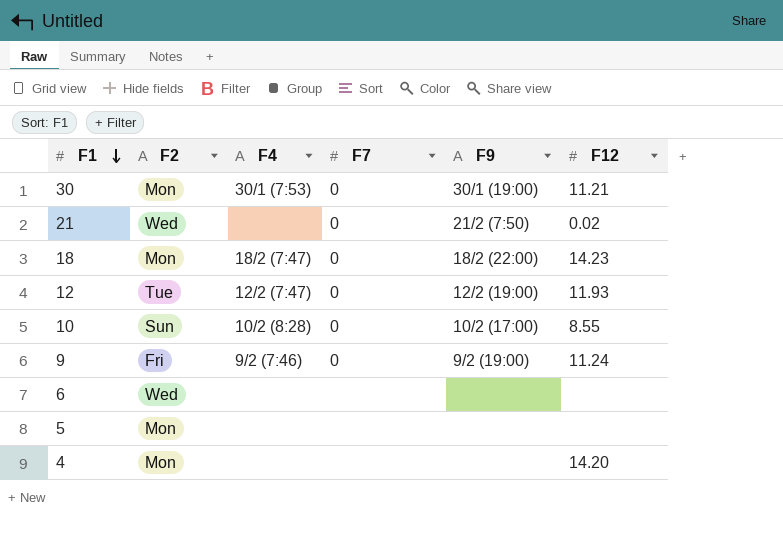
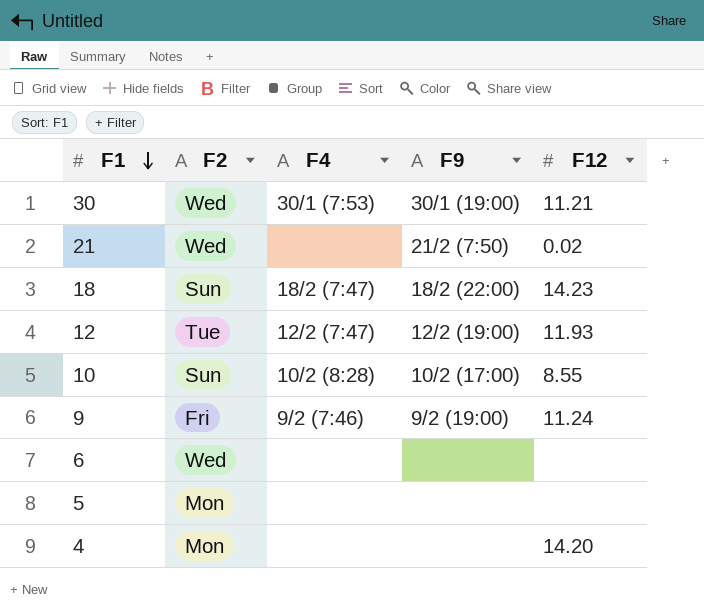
column F7 | position: 4 -> none
30 | F2: Mon -> Wed
18 | F2: Mon -> Sun

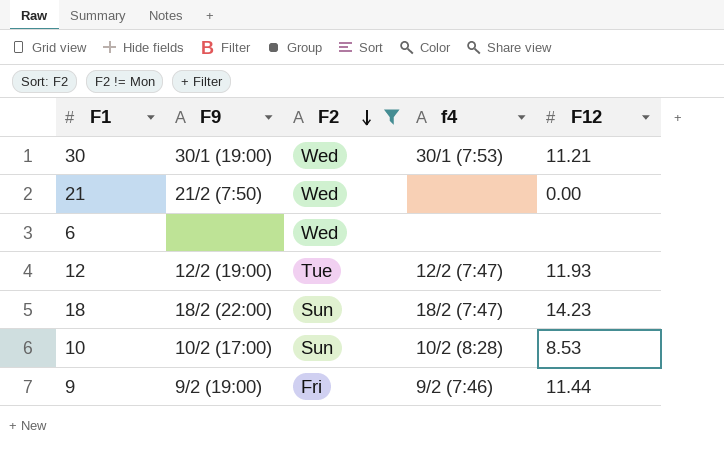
filter: none -> F2 != Mon
row order: F1 descending -> F2 descending
column F9 | position: 4 -> 2
column name: F4 -> f4
21 | F12: 0.02 -> 0.00
10 | F12: 8.55 -> 8.53
9 | F12: 11.24 -> 11.44

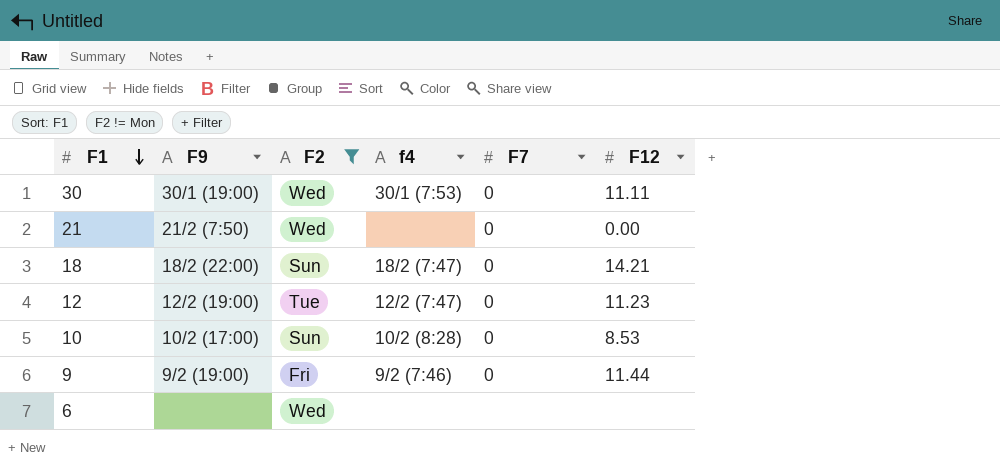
row order: F2 descending -> F1 descending
column F7 | position: none -> 5
30 | F12: 11.21 -> 11.11
18 | F12: 14.23 -> 14.21
12 | F12: 11.93 -> 11.23

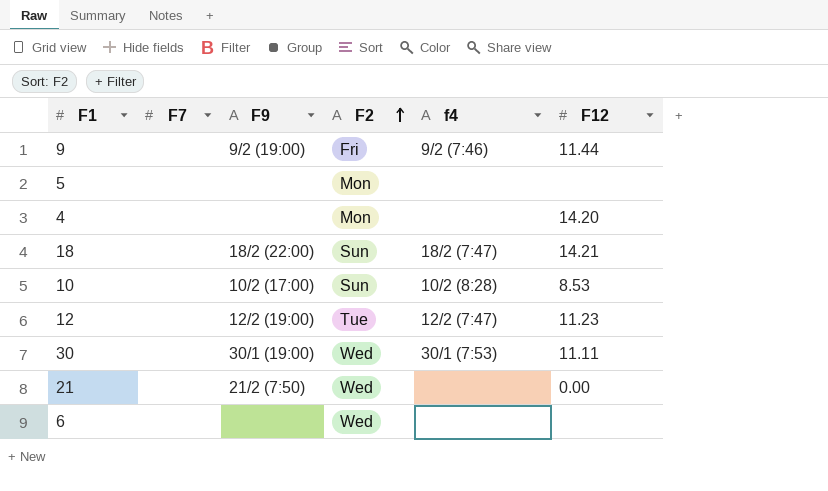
filter: F2 != Mon -> none
row order: F1 descending -> F2 ascending
column F7 | position: 5 -> 2
9 | F7: 0 -> none
18 | F7: 0 -> none
10 | F7: 0 -> none
12 | F7: 0 -> none
30 | F7: 0 -> none
21 | F7: 0 -> none

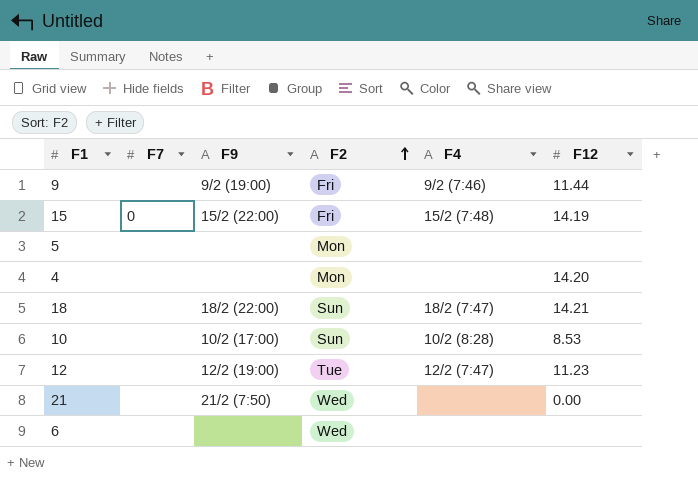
column name: f4 -> F4
row 30: none | 30/1 (19:00) | Wed | 30/1 (7:53) | 11.11 -> none
row 15: none -> 0 | 15/2 (22:00) | Fri | 15/2 (7:48) | 14.19

